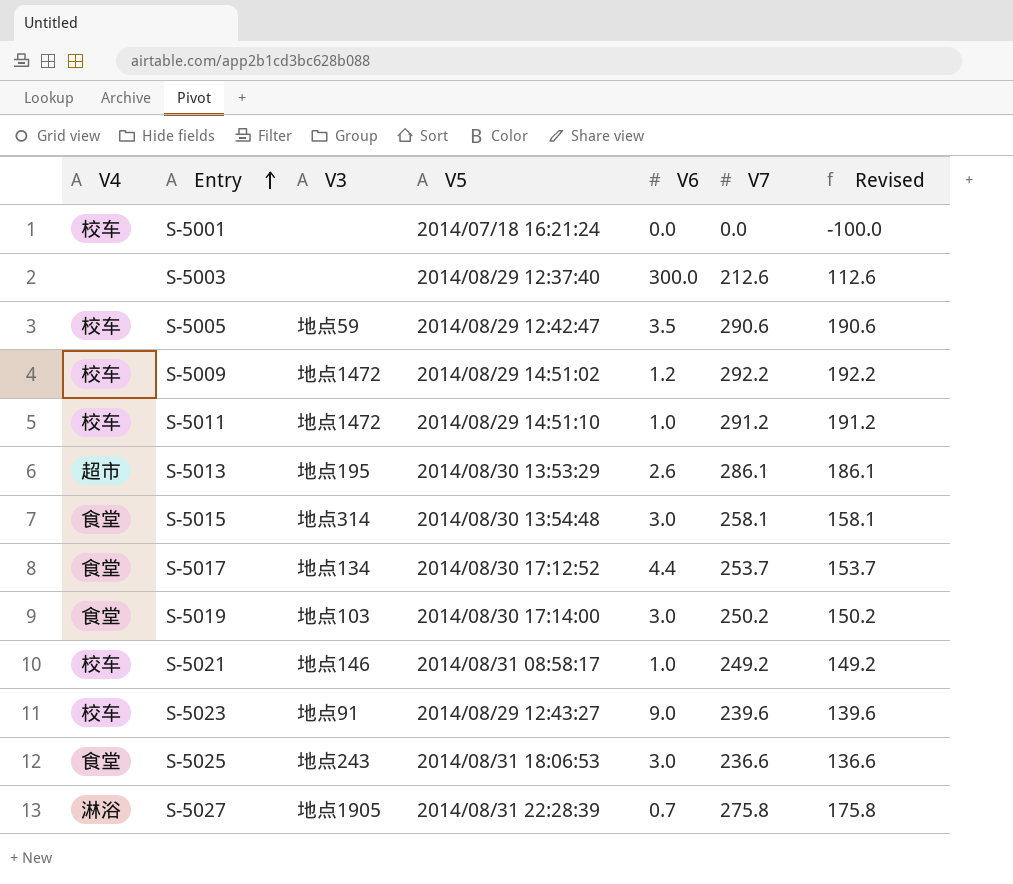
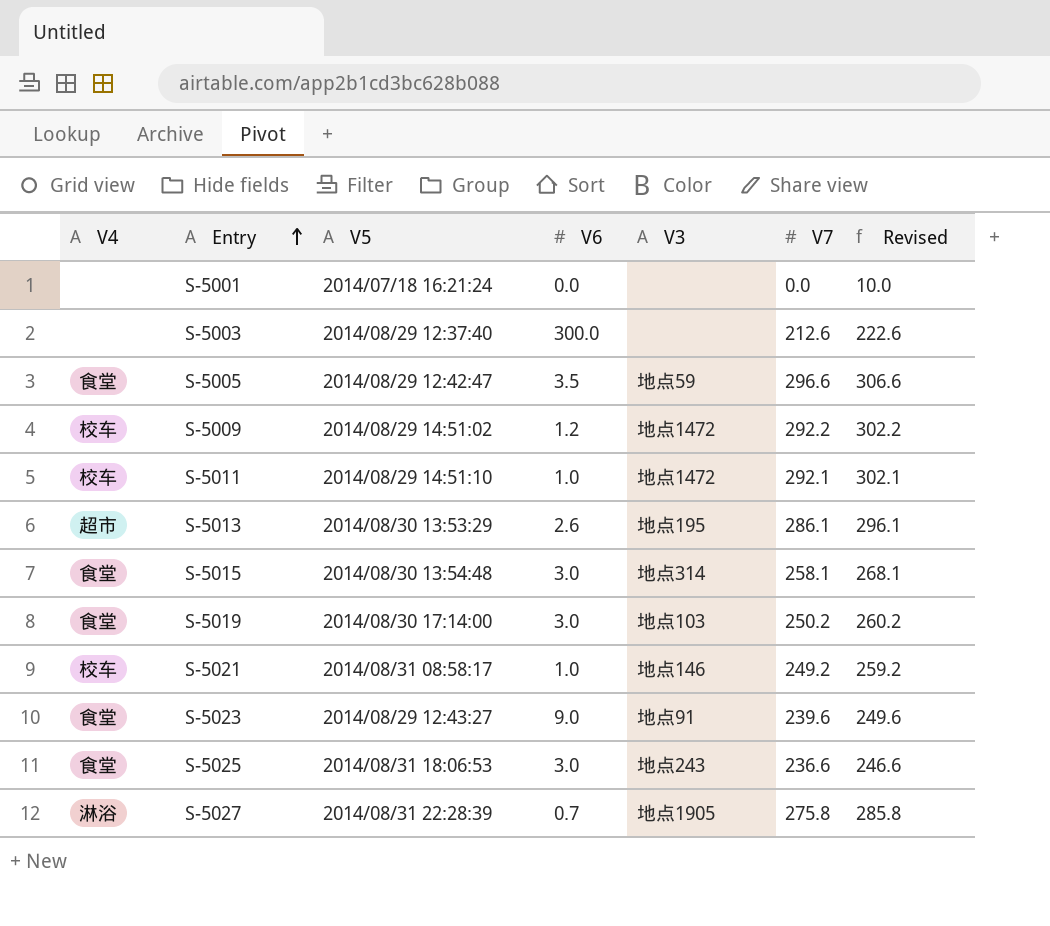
column V3 | position: 3 -> 5
column Revised | formula: [V7] - 100 -> [V7] + 10
row S-5017: 食堂 | 地点134 | 2014/08/30 17:12:52 | 4.4 | 253.7 | 153.7 -> none
S-5001 | V4: 校车 -> none
S-5005 | V4: 校车 -> 食堂
S-5005 | V7: 290.6 -> 296.6
S-5011 | V7: 291.2 -> 292.1
S-5023 | V4: 校车 -> 食堂

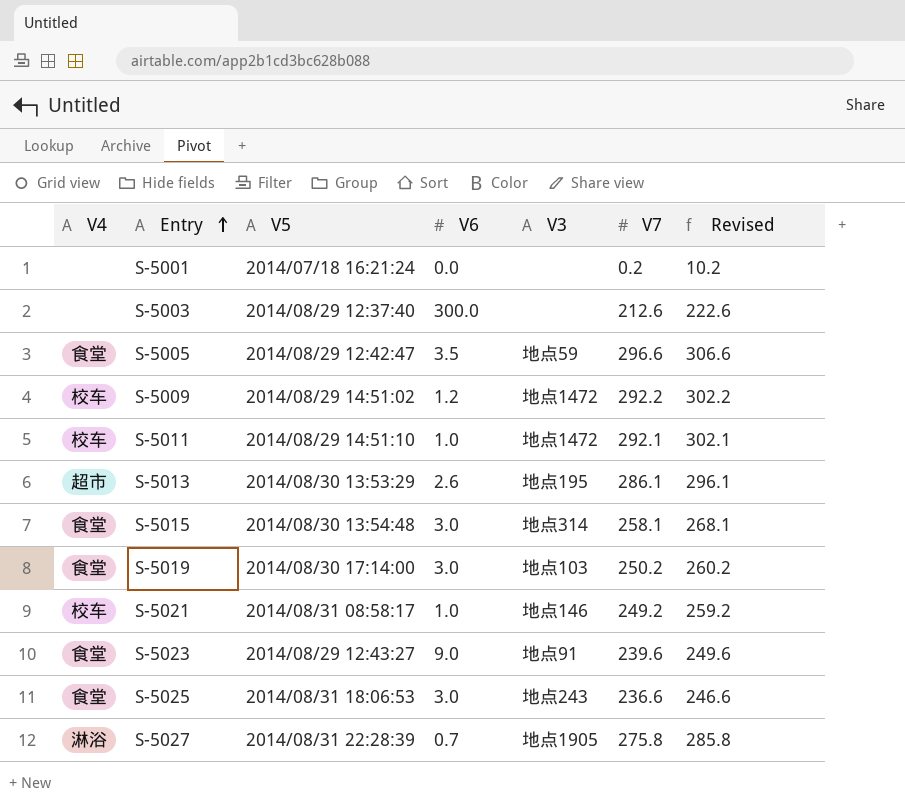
S-5001 | V7: 0.0 -> 0.2
S-5001 | Revised: 10.0 -> 10.2

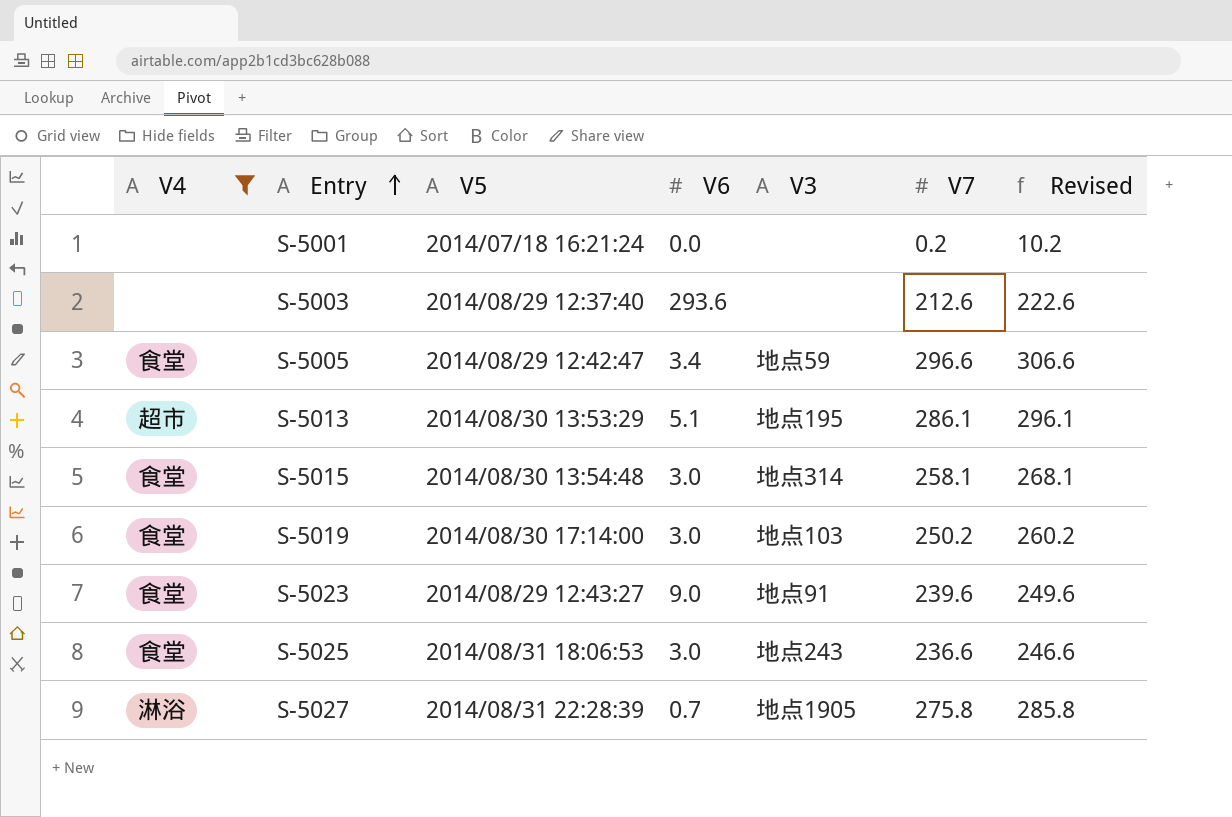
filter: none -> V4 != 校车
S-5003 | V6: 300.0 -> 293.6
S-5005 | V6: 3.5 -> 3.4
S-5013 | V6: 2.6 -> 5.1

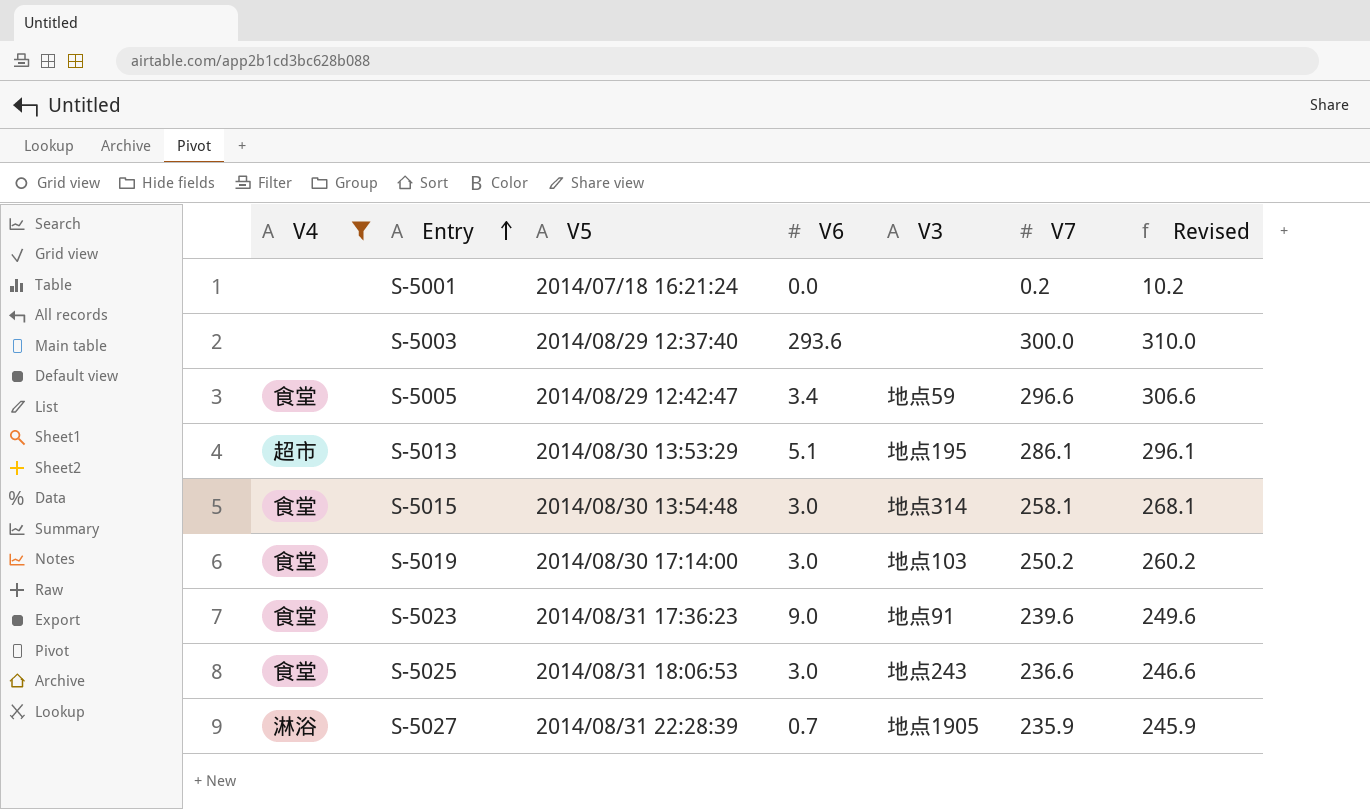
S-5003 | V7: 212.6 -> 300.0
S-5003 | Revised: 222.6 -> 310.0
S-5023 | V5: 2014/08/29 12:43:27 -> 2014/08/31 17:36:23
S-5027 | V7: 275.8 -> 235.9
S-5027 | Revised: 285.8 -> 245.9

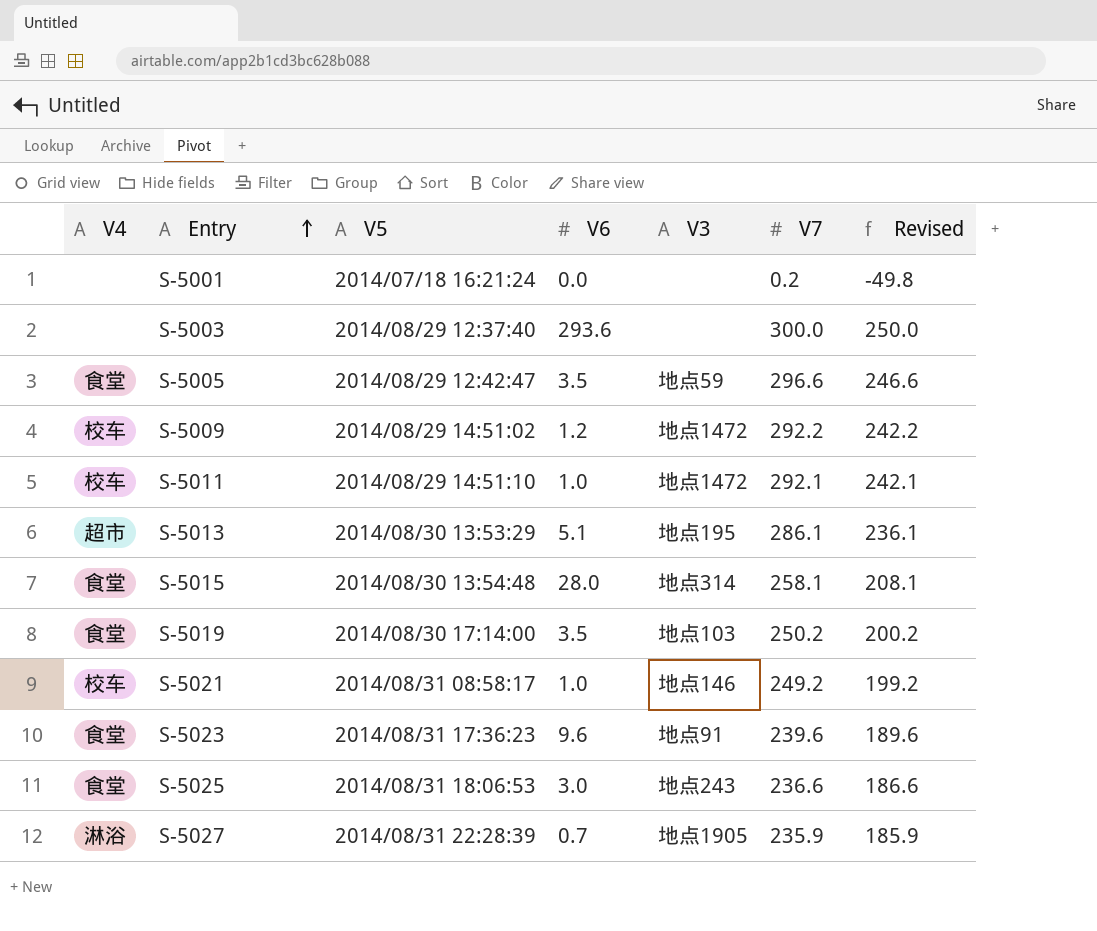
filter: V4 != 校车 -> none
column Revised | formula: [V7] + 10 -> [V7] - 50
S-5005 | V6: 3.4 -> 3.5
S-5015 | V6: 3.0 -> 28.0
S-5019 | V6: 3.0 -> 3.5
S-5023 | V6: 9.0 -> 9.6

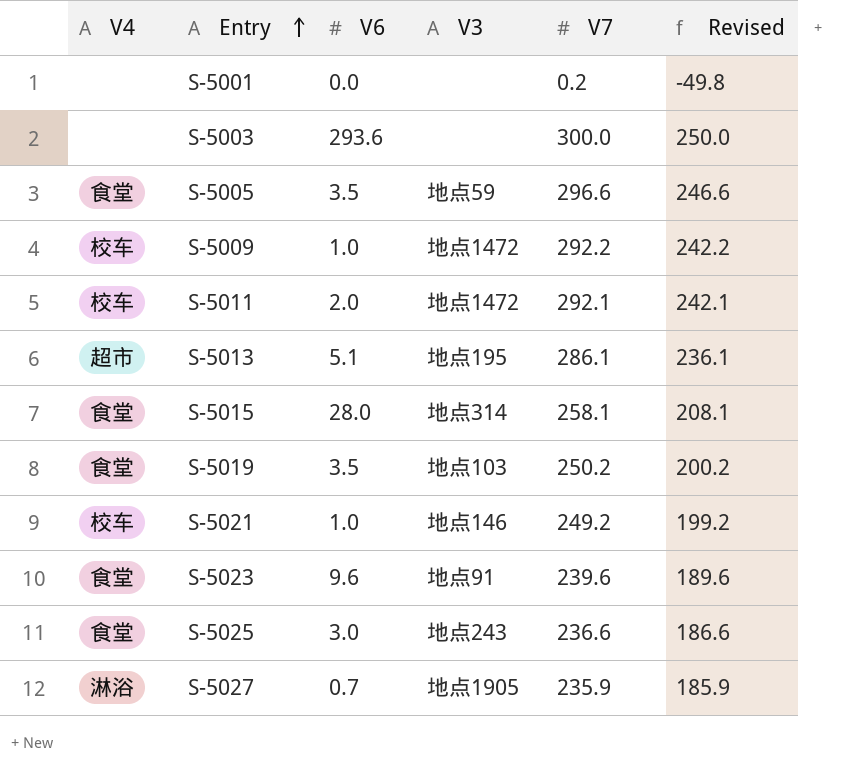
column V5 | position: 3 -> none
S-5009 | V6: 1.2 -> 1.0
S-5011 | V6: 1.0 -> 2.0

